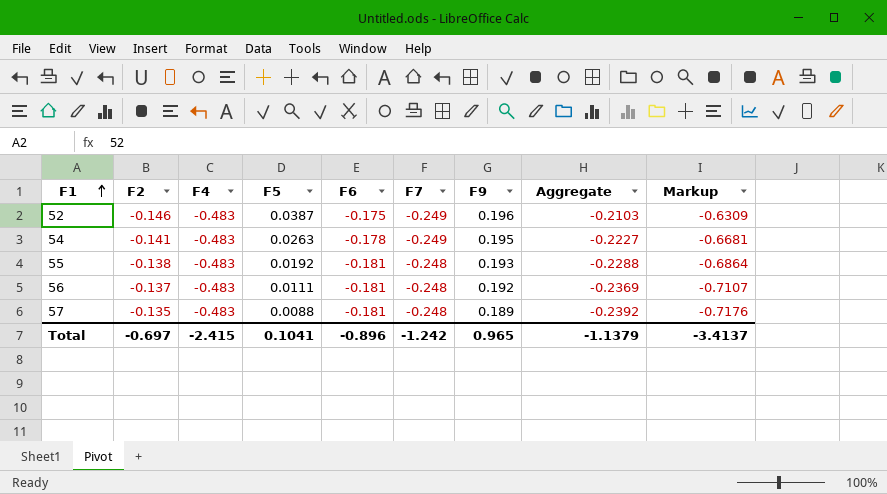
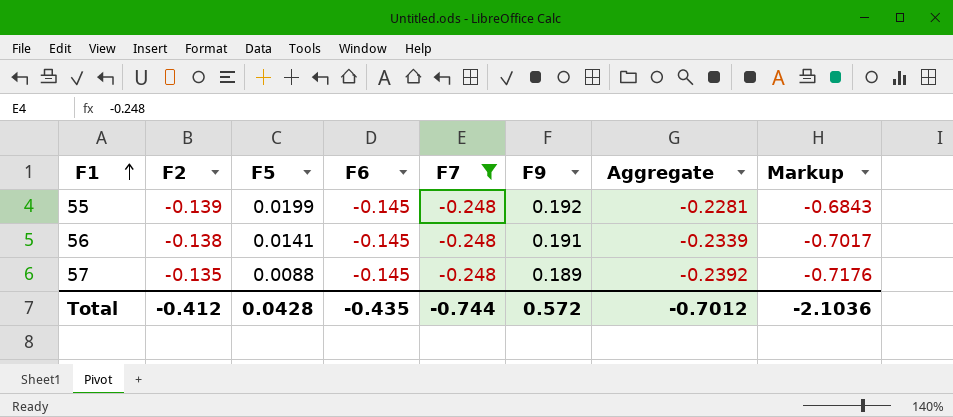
filter: none -> F7 = -0.248
column F4 | position: 3 -> none
55 | F2: -0.138 -> -0.139
55 | F5: 0.0192 -> 0.0199
55 | F6: -0.181 -> -0.145
55 | F9: 0.193 -> 0.192
55 | Aggregate: -0.2288 -> -0.2281
55 | Markup: -0.6864 -> -0.6843
56 | F2: -0.137 -> -0.138
56 | F5: 0.0111 -> 0.0141
56 | F6: -0.181 -> -0.145
56 | F9: 0.192 -> 0.191
56 | Aggregate: -0.2369 -> -0.2339
56 | Markup: -0.7107 -> -0.7017
57 | F6: -0.181 -> -0.145
Total | F2: -0.697 -> -0.412
Total | F5: 0.1041 -> 0.0428
Total | F6: -0.896 -> -0.435
Total | F7: -1.242 -> -0.744
Total | F9: 0.965 -> 0.572
Total | Aggregate: -1.1379 -> -0.7012
Total | Markup: -3.4137 -> -2.1036

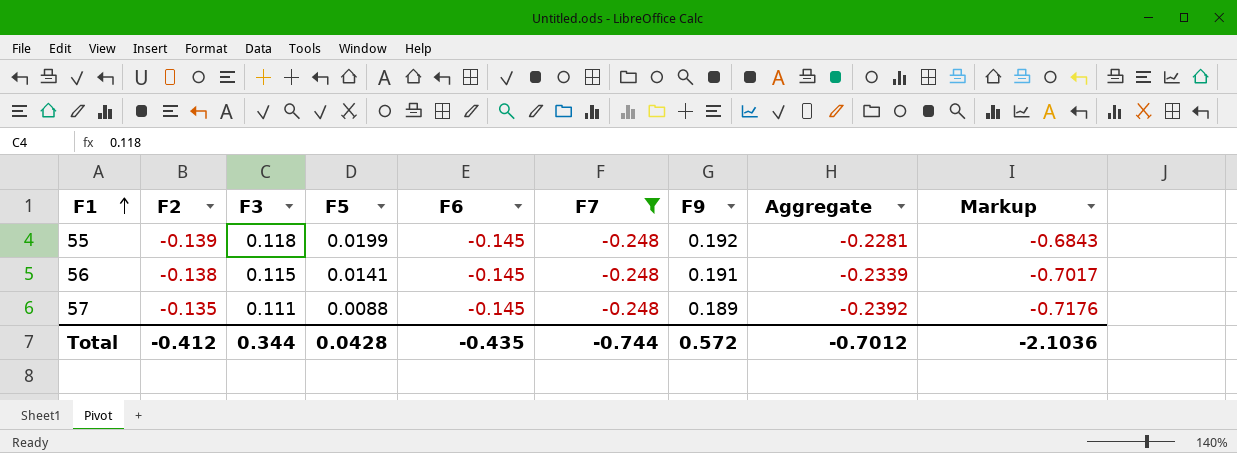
column F3 | position: none -> 3

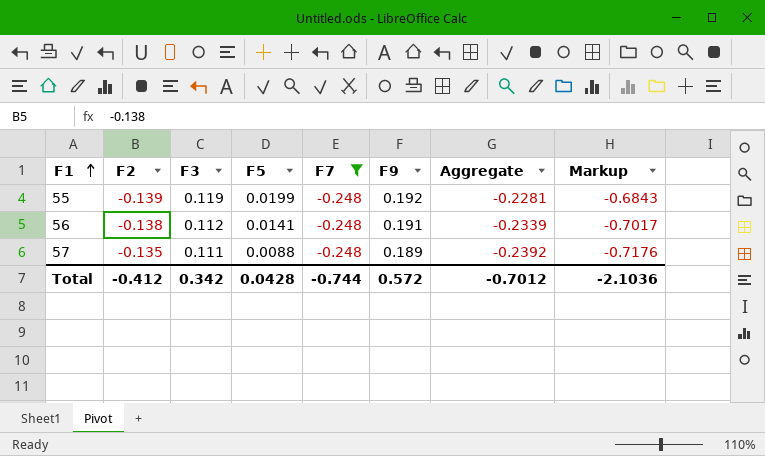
column F6 | position: 5 -> none
55 | F3: 0.118 -> 0.119
56 | F3: 0.115 -> 0.112
Total | F3: 0.344 -> 0.342

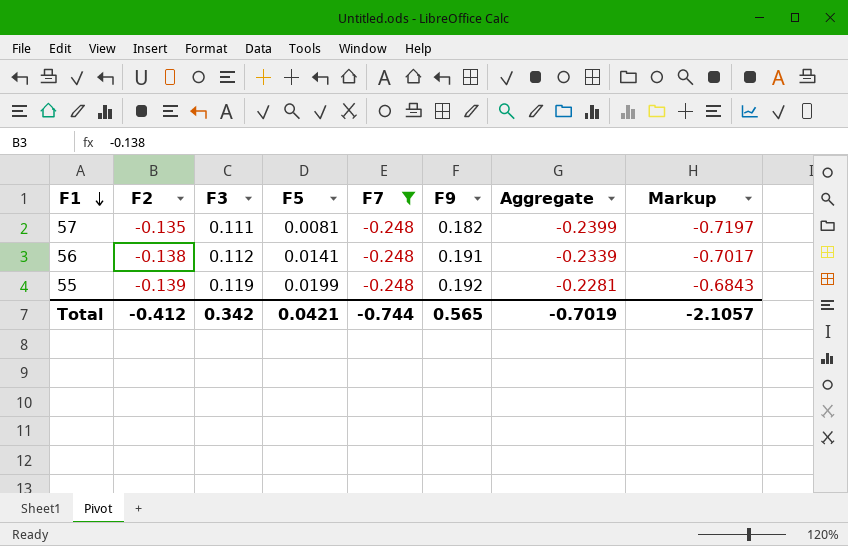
row order: F1 ascending -> F1 descending
57 | F5: 0.0088 -> 0.0081
57 | F9: 0.189 -> 0.182
57 | Aggregate: -0.2392 -> -0.2399
57 | Markup: -0.7176 -> -0.7197
Total | F5: 0.0428 -> 0.0421
Total | F9: 0.572 -> 0.565
Total | Aggregate: -0.7012 -> -0.7019
Total | Markup: -2.1036 -> -2.1057

